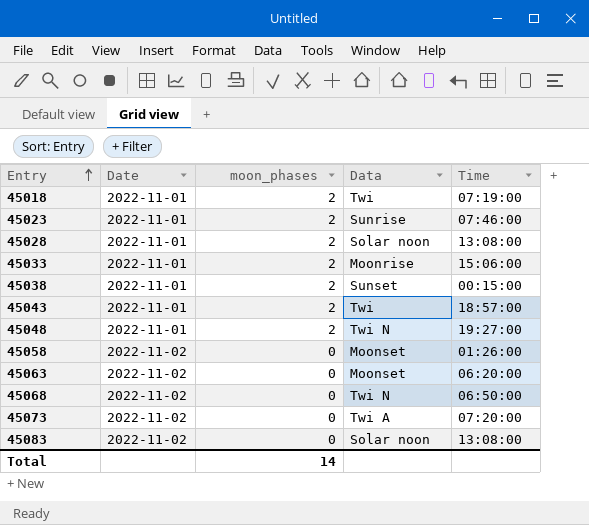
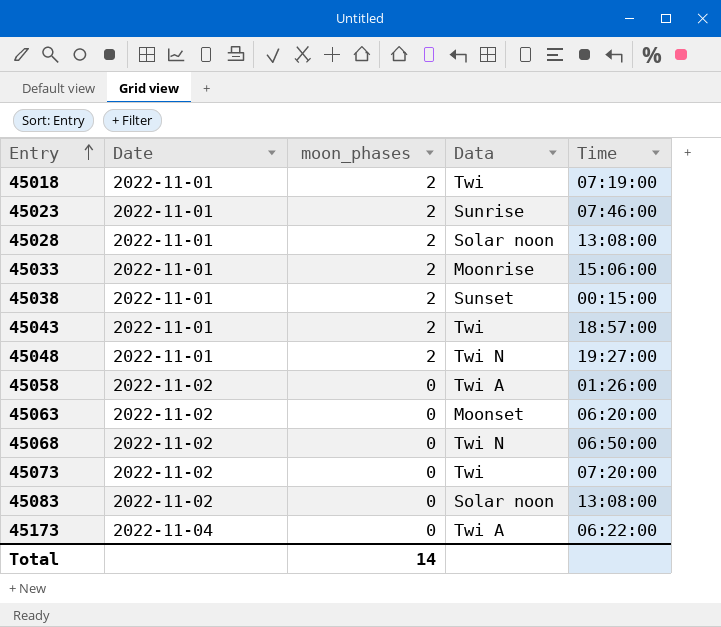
45058 | Data: Moonset -> Twi A
45073 | Data: Twi A -> Twi
row 45173: none -> 2022-11-04 | 0 | Twi A | 06:22:00

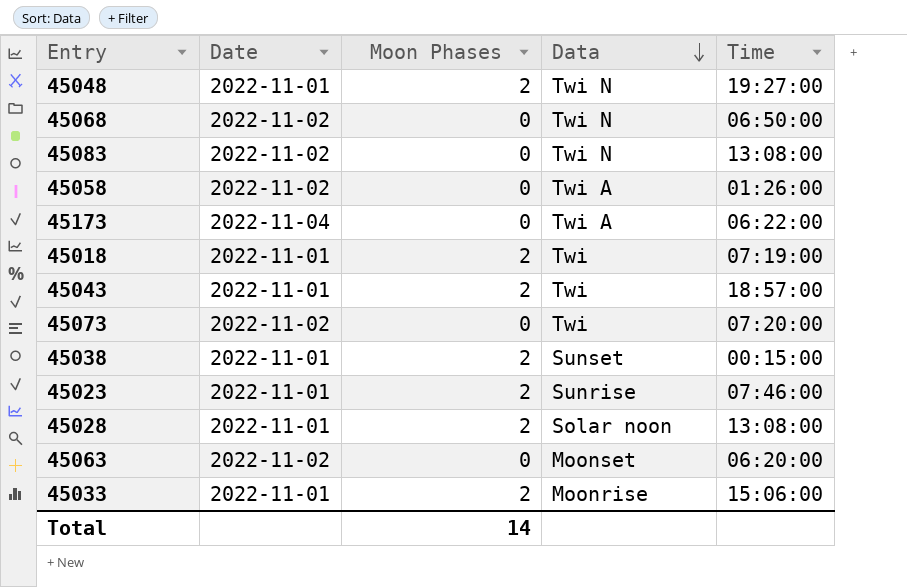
row order: Entry ascending -> Data descending
column name: moon_phases -> Moon Phases
45083 | Data: Solar noon -> Twi N

